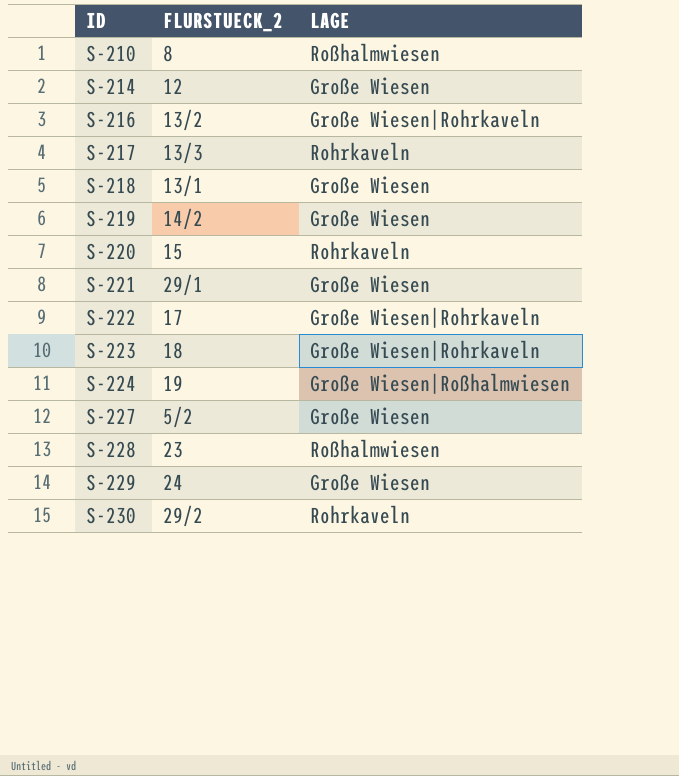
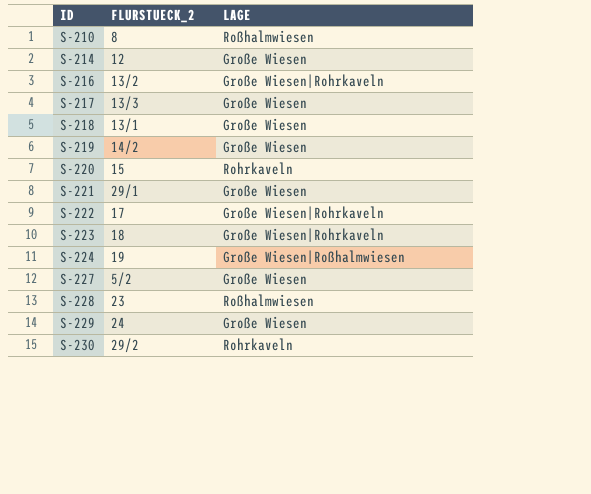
S-217 | LAGE: Rohrkaveln -> Große Wiesen

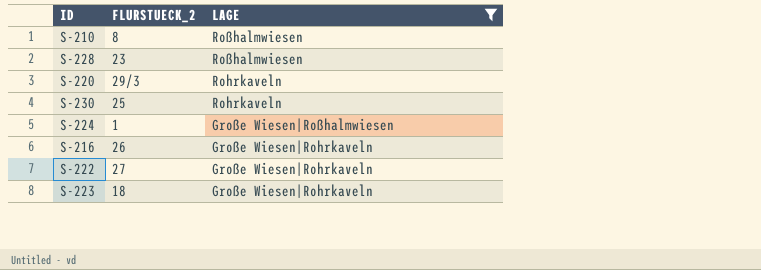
filter: none -> LAGE != Große Wiesen
row order: ID ascending -> LAGE descending
S-220 | FLURSTUECK_2: 15 -> 29/3
S-230 | FLURSTUECK_2: 29/2 -> 25
S-224 | FLURSTUECK_2: 19 -> 1
S-216 | FLURSTUECK_2: 13/2 -> 26
S-222 | FLURSTUECK_2: 17 -> 27

